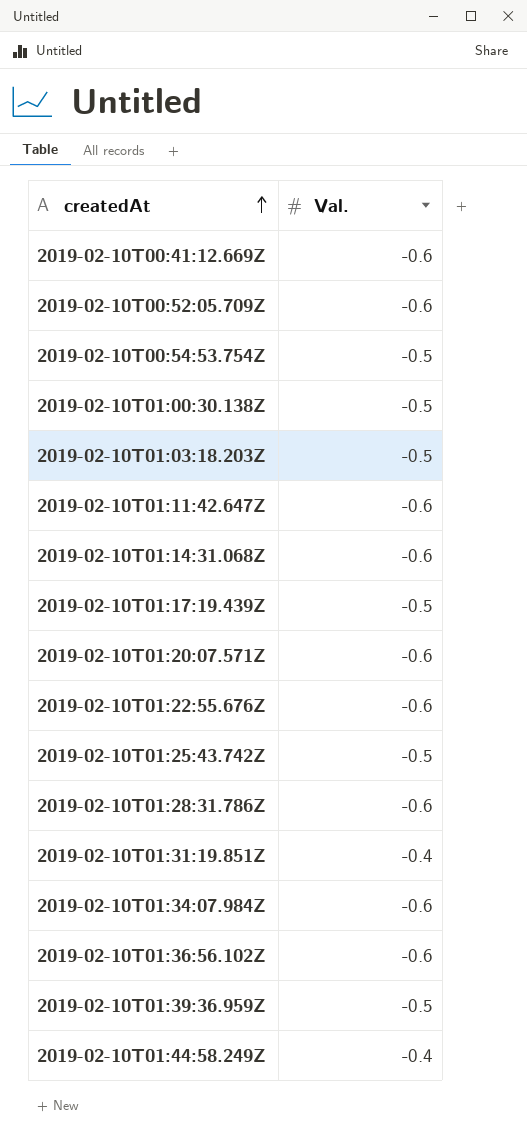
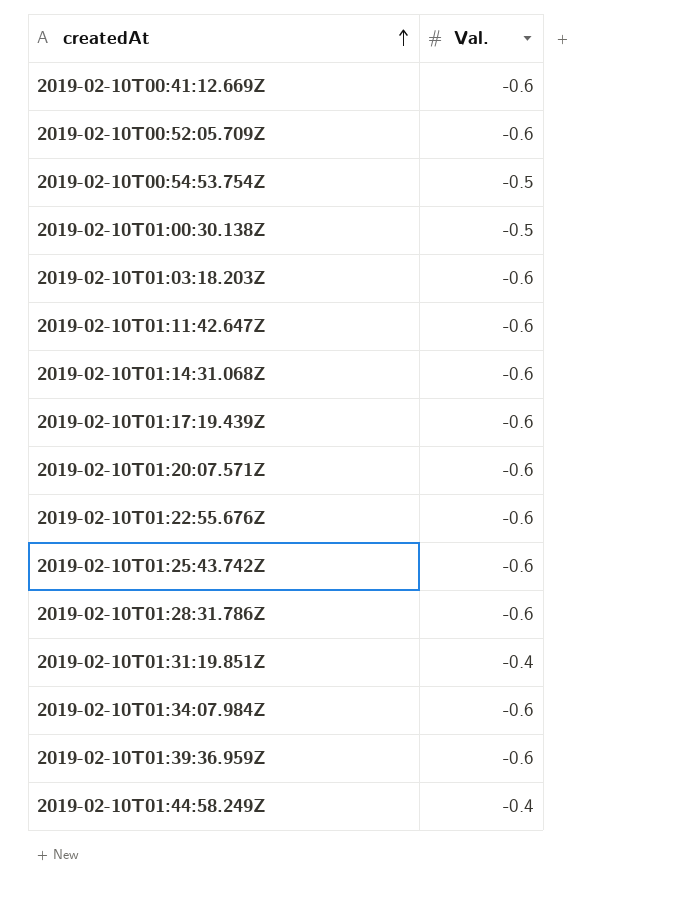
row 2019-02-10T01:36:56.102Z: -0.6 -> none
2019-02-10T01:03:18.203Z | Val.: -0.5 -> -0.6
2019-02-10T01:17:19.439Z | Val.: -0.5 -> -0.6
2019-02-10T01:25:43.742Z | Val.: -0.5 -> -0.6
2019-02-10T01:39:36.959Z | Val.: -0.5 -> -0.6

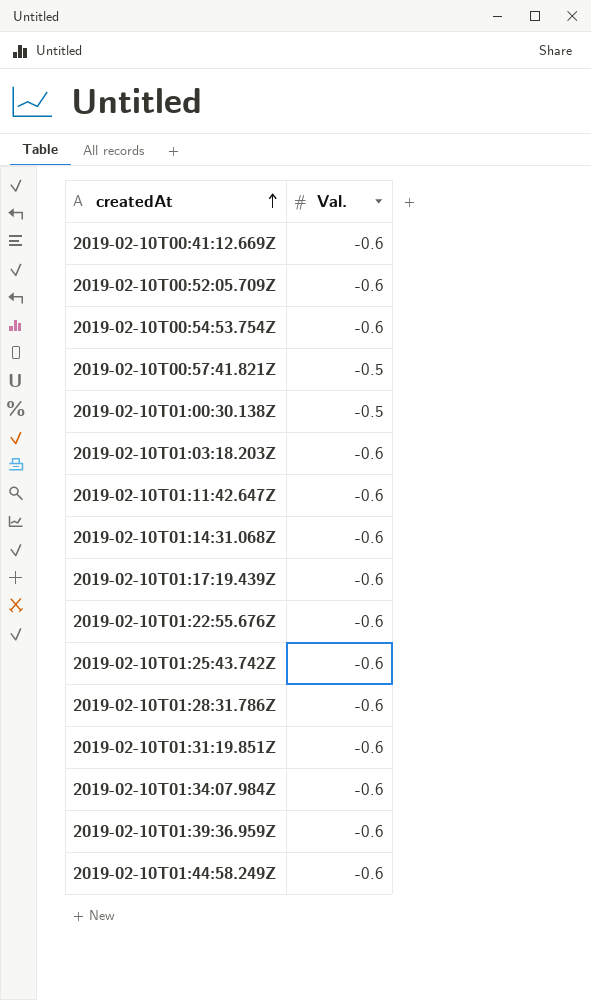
row 2019-02-10T01:20:07.571Z: -0.6 -> none
2019-02-10T00:54:53.754Z | Val.: -0.5 -> -0.6
row 2019-02-10T00:57:41.821Z: none -> -0.5
2019-02-10T01:31:19.851Z | Val.: -0.4 -> -0.6
2019-02-10T01:44:58.249Z | Val.: -0.4 -> -0.6

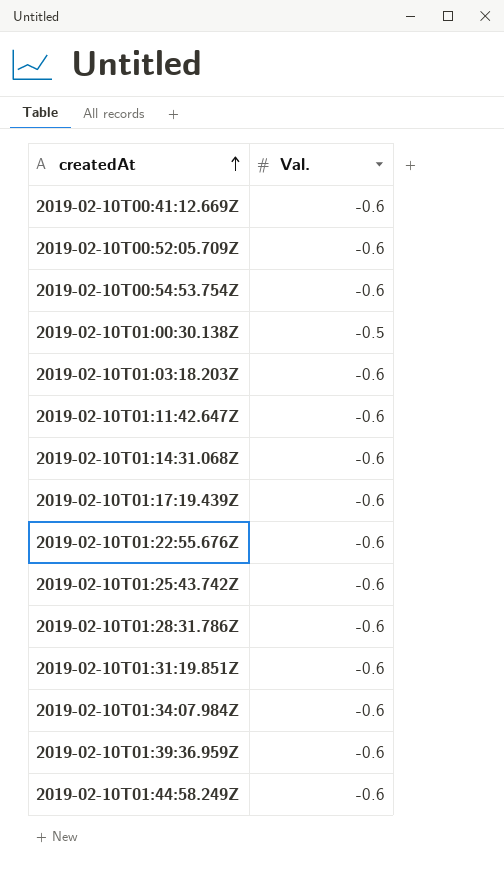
row 2019-02-10T00:57:41.821Z: -0.5 -> none

